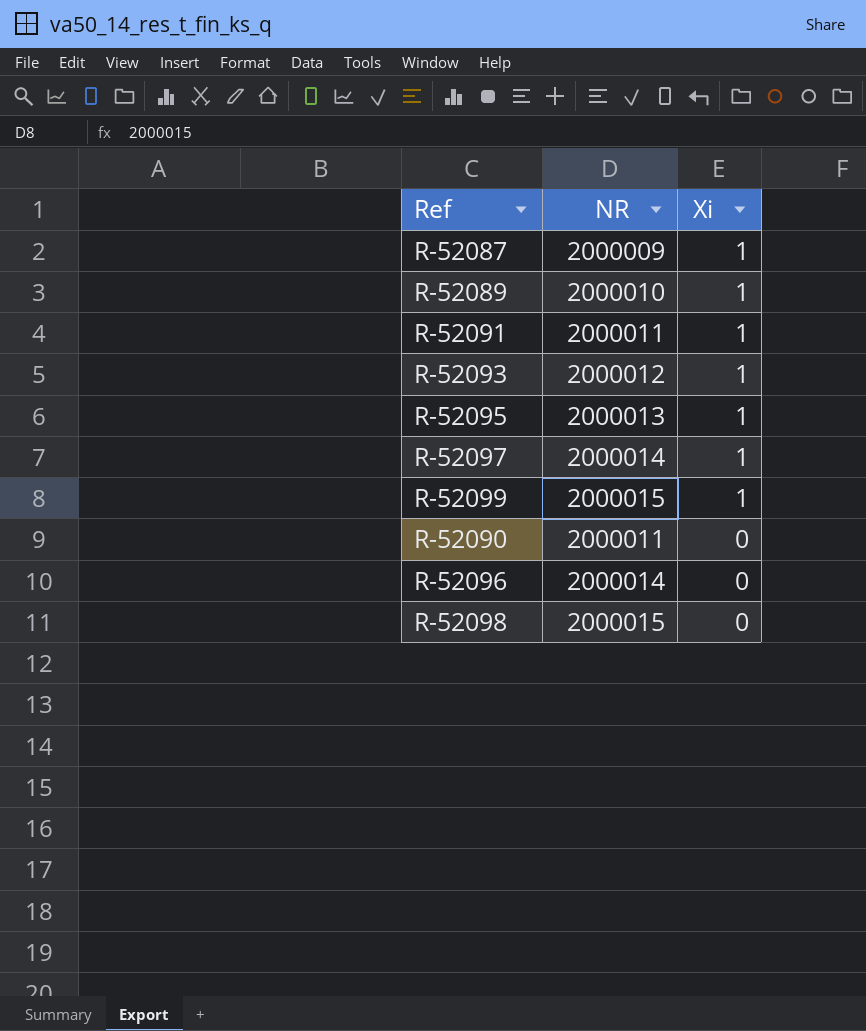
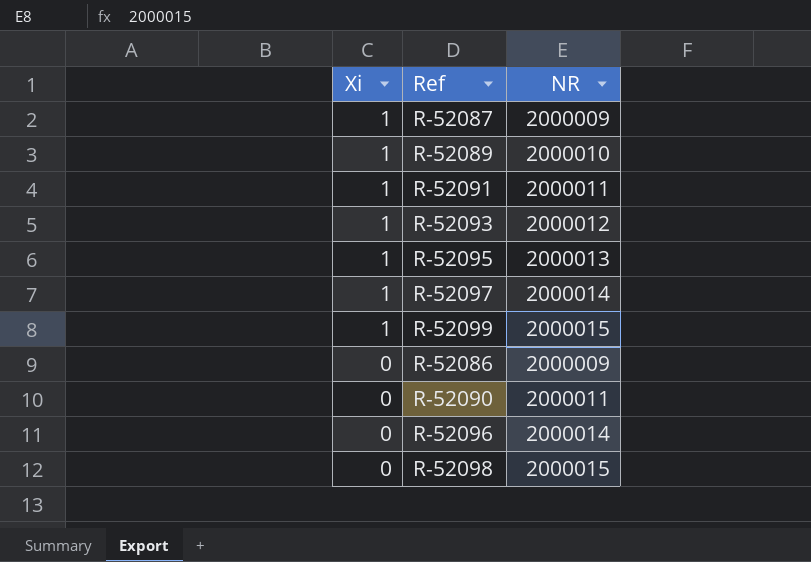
column Xi | position: 3 -> 1
row R-52086: none -> 0 | 2000009

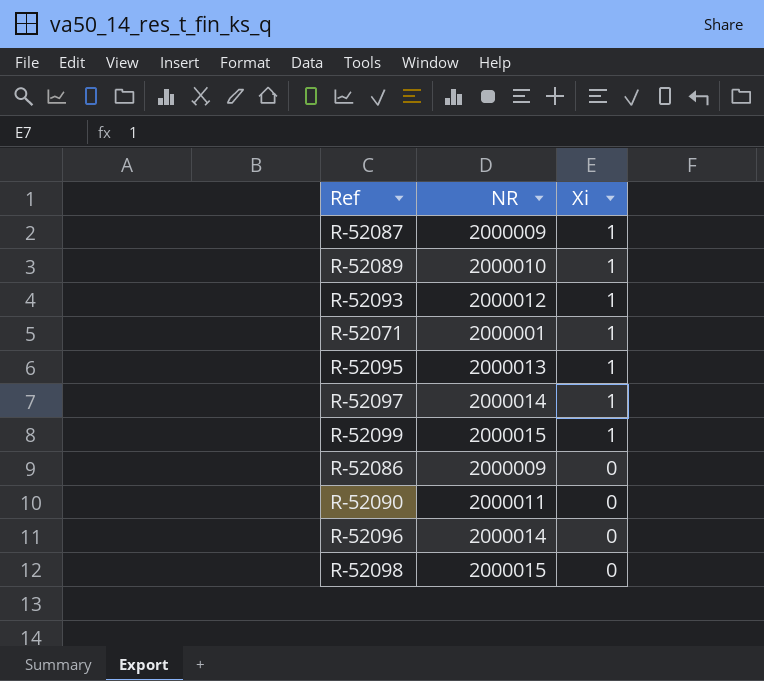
column Xi | position: 1 -> 3
row R-52091: 1 | 2000011 -> none
row R-52071: none -> 2000001 | 1

